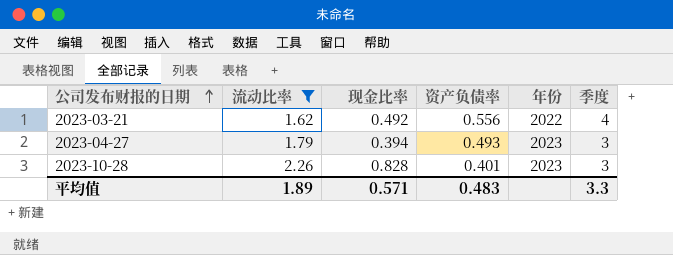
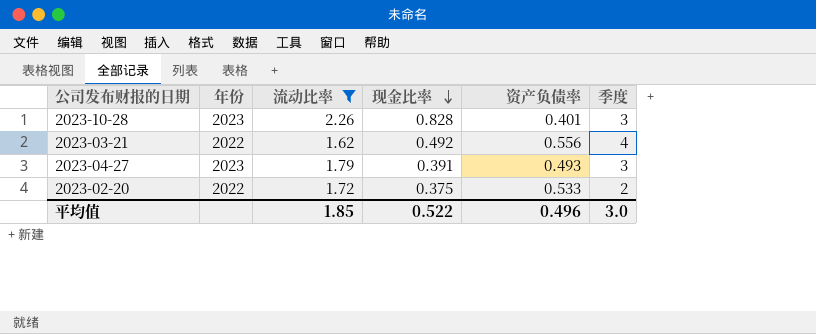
row order: 公司发布财报的日期 ascending -> 现金比率 descending
column 年份 | position: 5 -> 2
2023-04-27 | 现金比率: 0.394 -> 0.391
row 2023-02-20: none -> 2022 | 1.72 | 0.375 | 0.533 | 2
平均值 | 流动比率: 1.89 -> 1.85
平均值 | 现金比率: 0.571 -> 0.522
平均值 | 资产负债率: 0.483 -> 0.496
平均值 | 季度: 3.3 -> 3.0

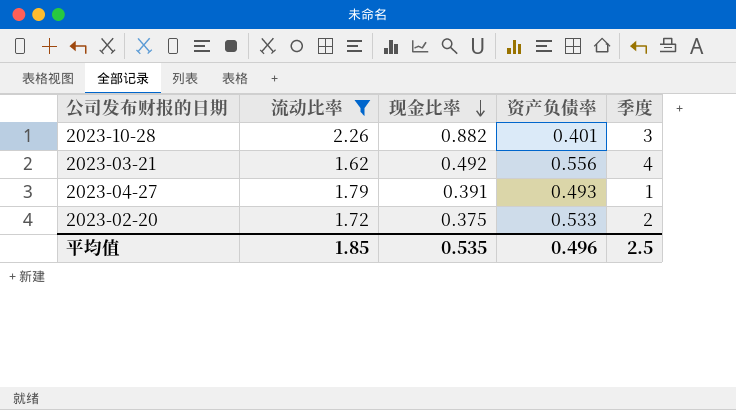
column 年份 | position: 2 -> none
2023-10-28 | 现金比率: 0.828 -> 0.882
2023-04-27 | 季度: 3 -> 1
平均值 | 现金比率: 0.522 -> 0.535
平均值 | 季度: 3.0 -> 2.5

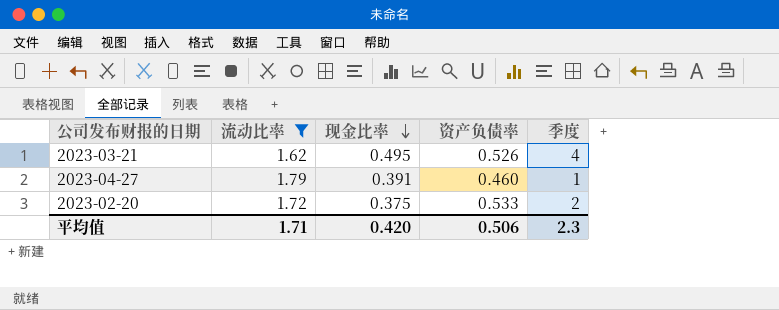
row 2023-10-28: 2.26 | 0.882 | 0.401 | 3 -> none
2023-03-21 | 现金比率: 0.492 -> 0.495
2023-03-21 | 资产负债率: 0.556 -> 0.526
2023-04-27 | 资产负债率: 0.493 -> 0.460
平均值 | 流动比率: 1.85 -> 1.71
平均值 | 现金比率: 0.535 -> 0.420
平均值 | 资产负债率: 0.496 -> 0.506
平均值 | 季度: 2.5 -> 2.3

